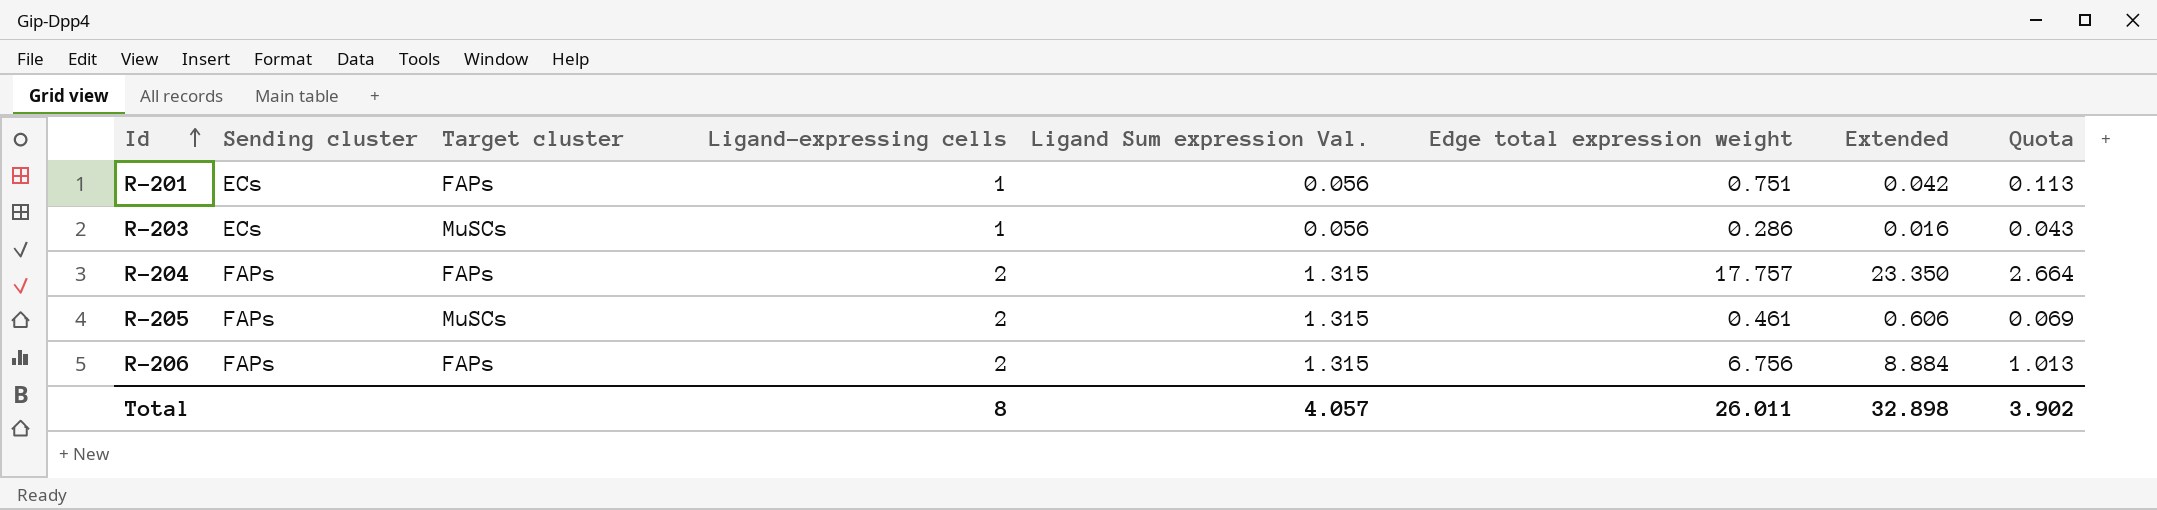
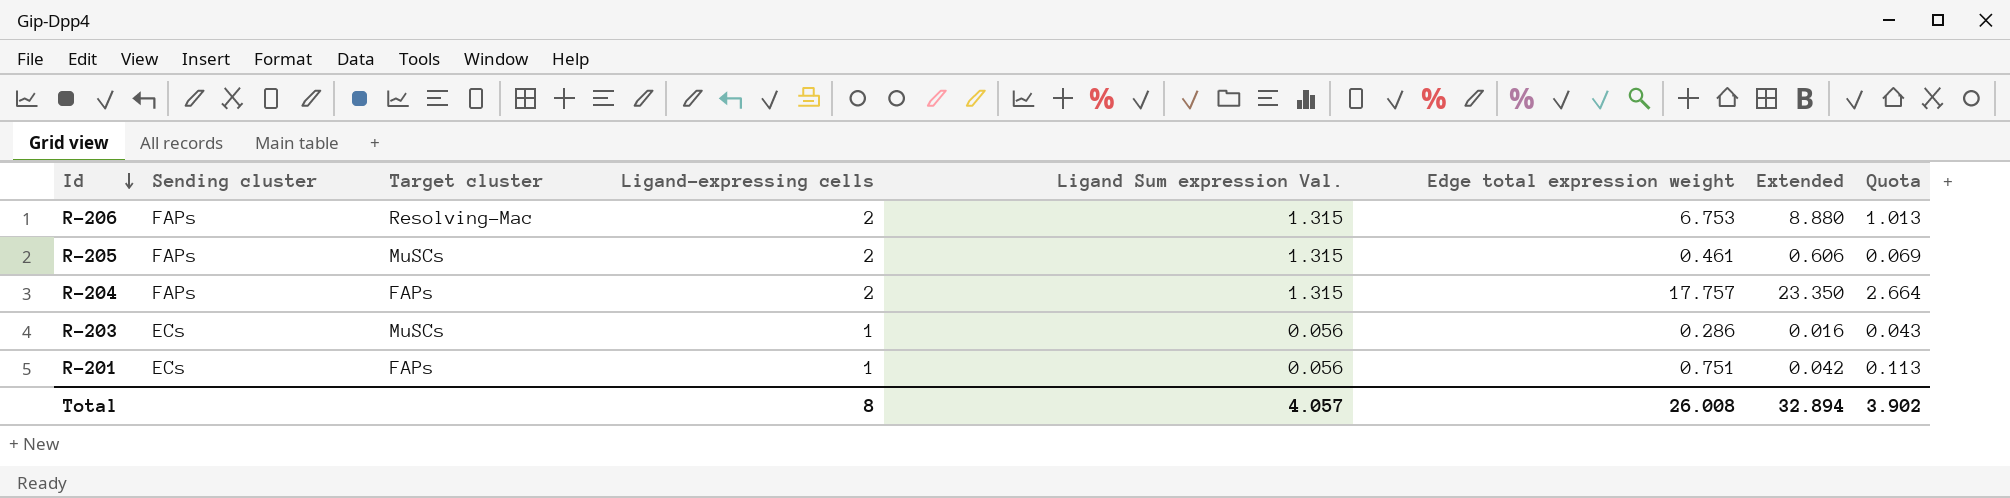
row order: Id ascending -> Id descending
R-206 | Target cluster: FAPs -> Resolving-Mac
R-206 | Edge total expression weight: 6.756 -> 6.753
R-206 | Extended: 8.884 -> 8.880
Total | Edge total expression weight: 26.011 -> 26.008
Total | Extended: 32.898 -> 32.894

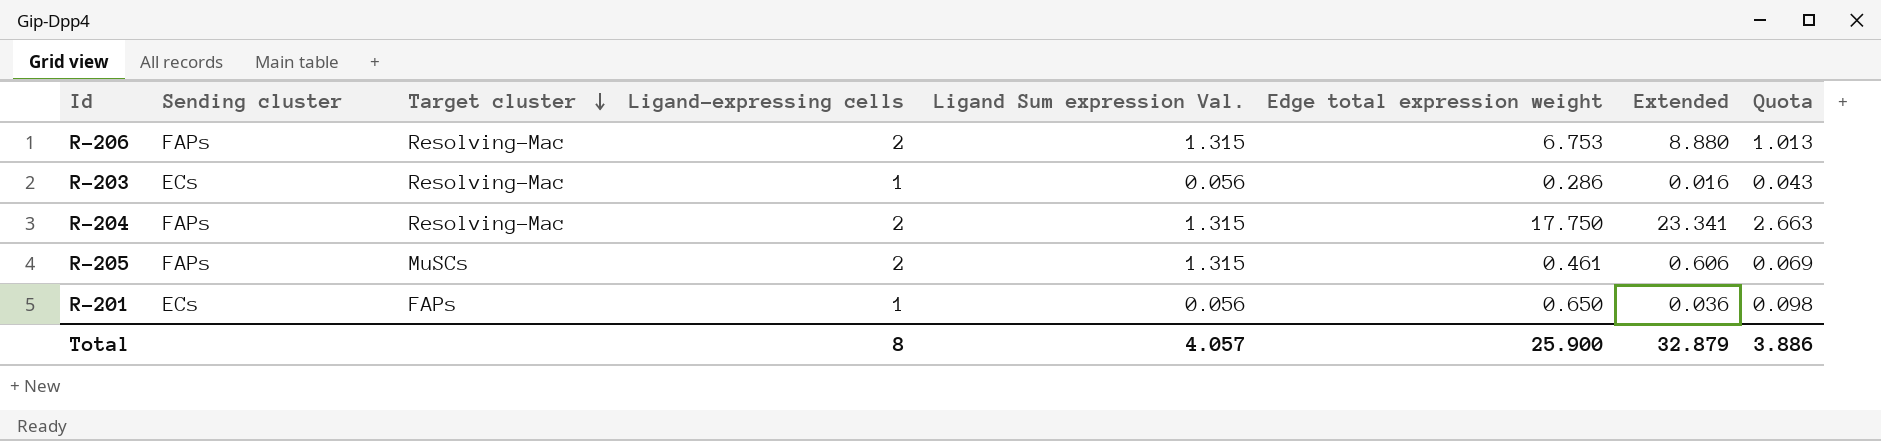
row order: Id descending -> Target cluster descending
R-203 | Target cluster: MuSCs -> Resolving-Mac
R-204 | Target cluster: FAPs -> Resolving-Mac
R-204 | Edge total expression weight: 17.757 -> 17.750
R-204 | Extended: 23.350 -> 23.341
R-204 | Quota: 2.664 -> 2.663
R-201 | Edge total expression weight: 0.751 -> 0.650
R-201 | Extended: 0.042 -> 0.036
R-201 | Quota: 0.113 -> 0.098
Total | Edge total expression weight: 26.008 -> 25.900
Total | Extended: 32.894 -> 32.879
Total | Quota: 3.902 -> 3.886

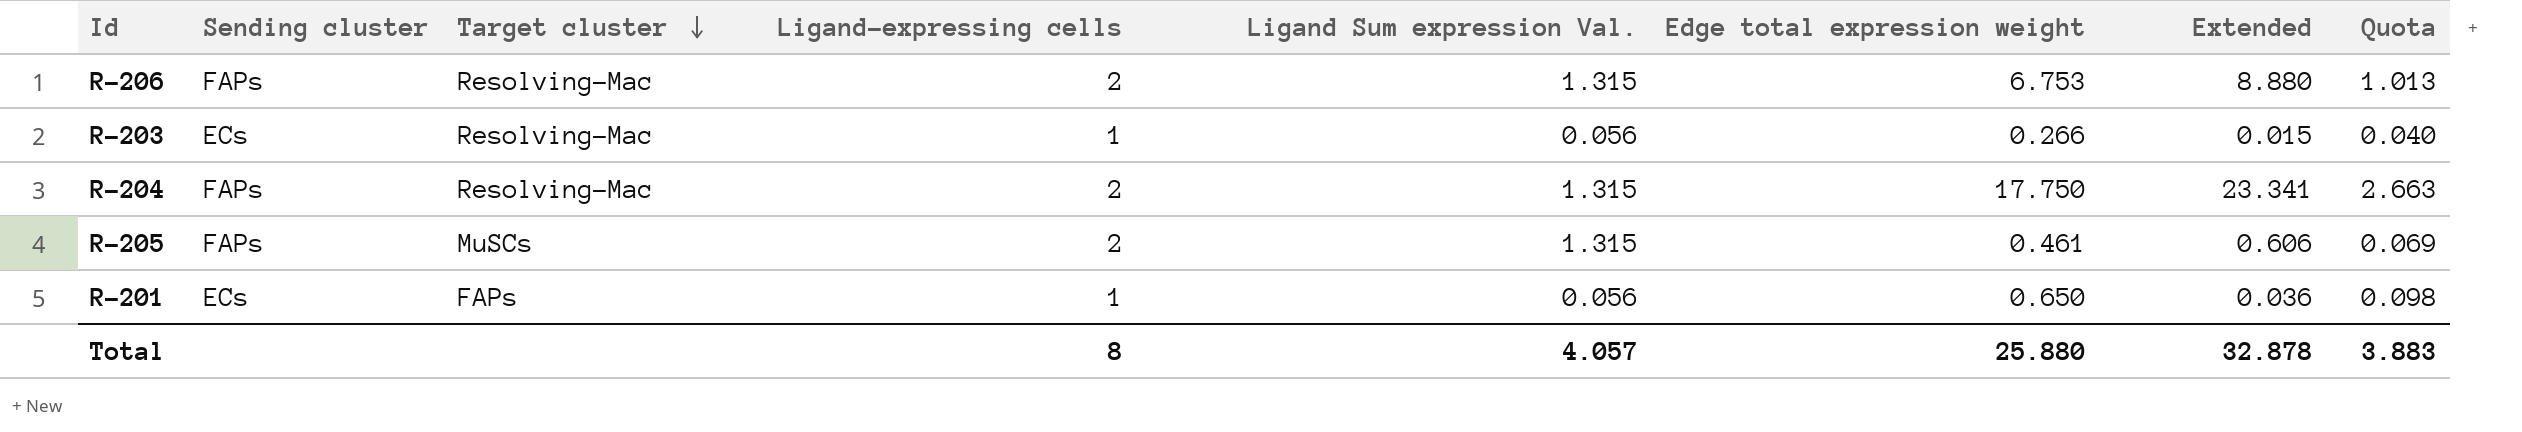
R-203 | Edge total expression weight: 0.286 -> 0.266
R-203 | Extended: 0.016 -> 0.015
R-203 | Quota: 0.043 -> 0.040
Total | Edge total expression weight: 25.900 -> 25.880
Total | Extended: 32.879 -> 32.878
Total | Quota: 3.886 -> 3.883

